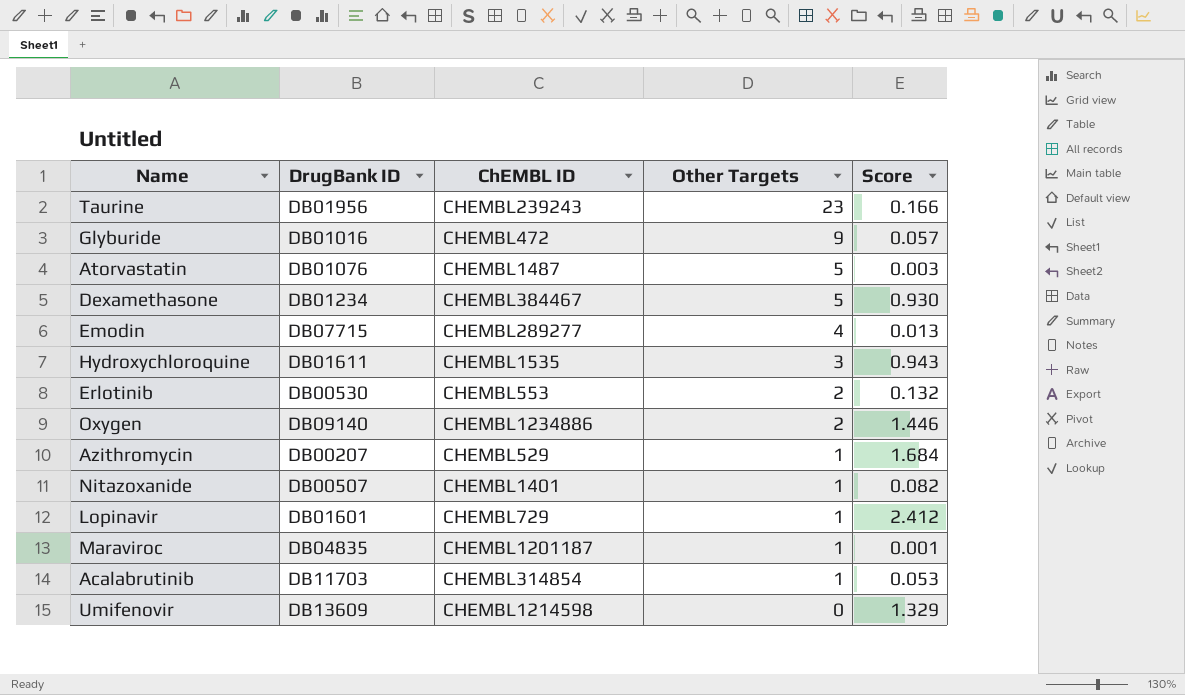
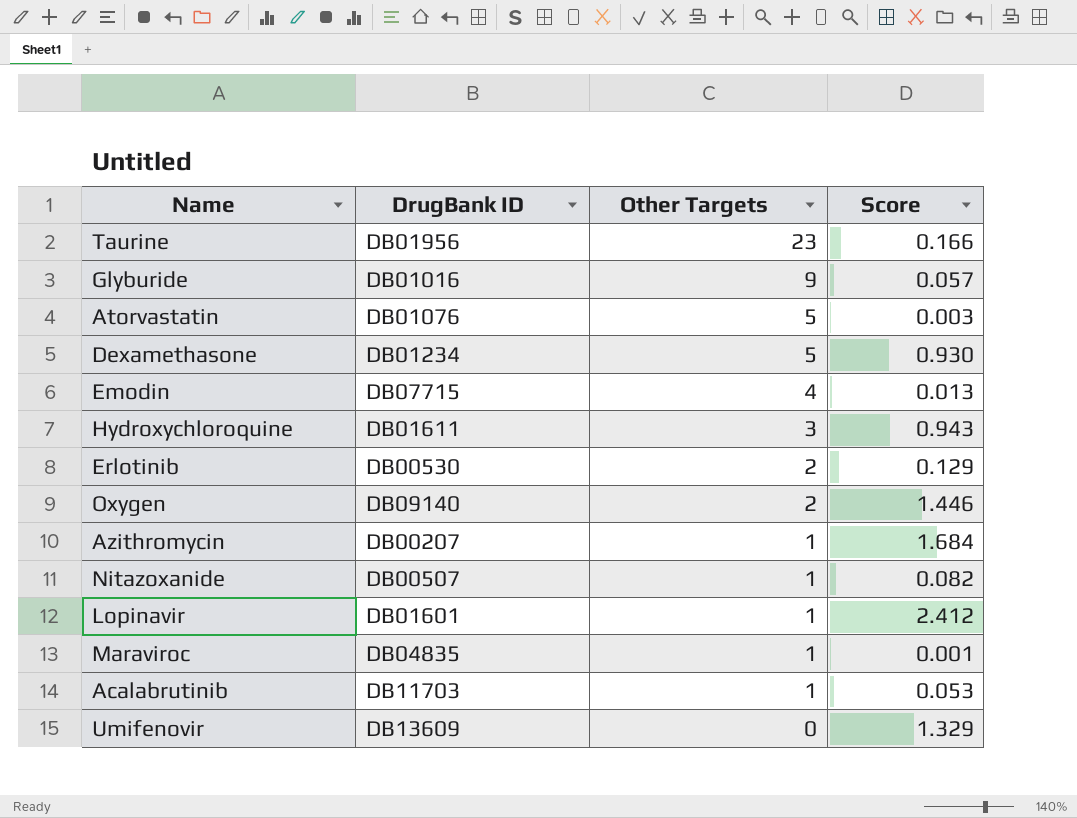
column ChEMBL ID | position: 3 -> none
Erlotinib | Score: 0.132 -> 0.129

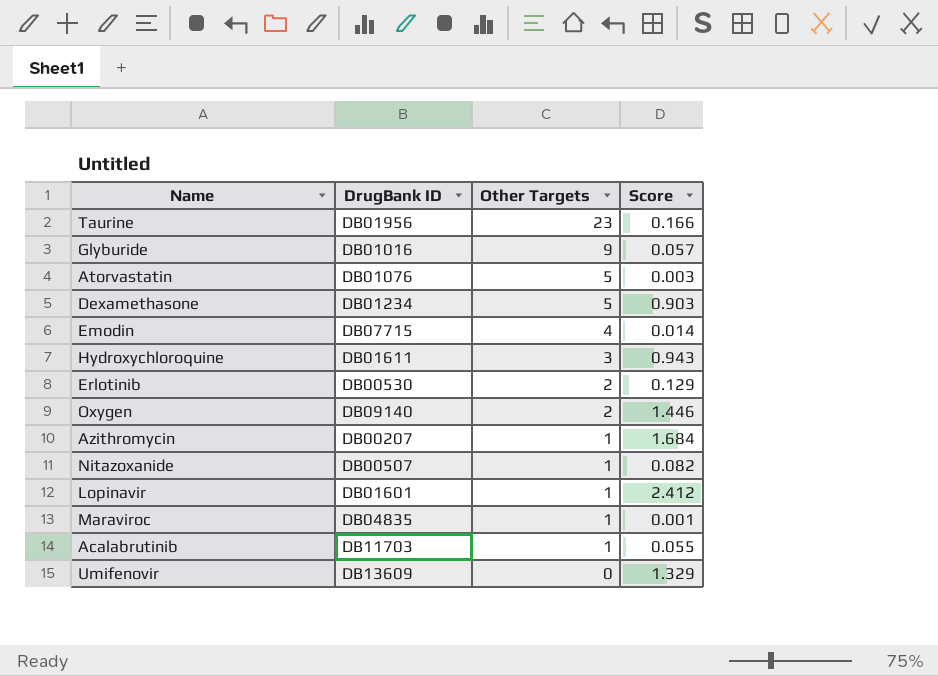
Dexamethasone | Score: 0.930 -> 0.903
Emodin | Score: 0.013 -> 0.014
Acalabrutinib | Score: 0.053 -> 0.055

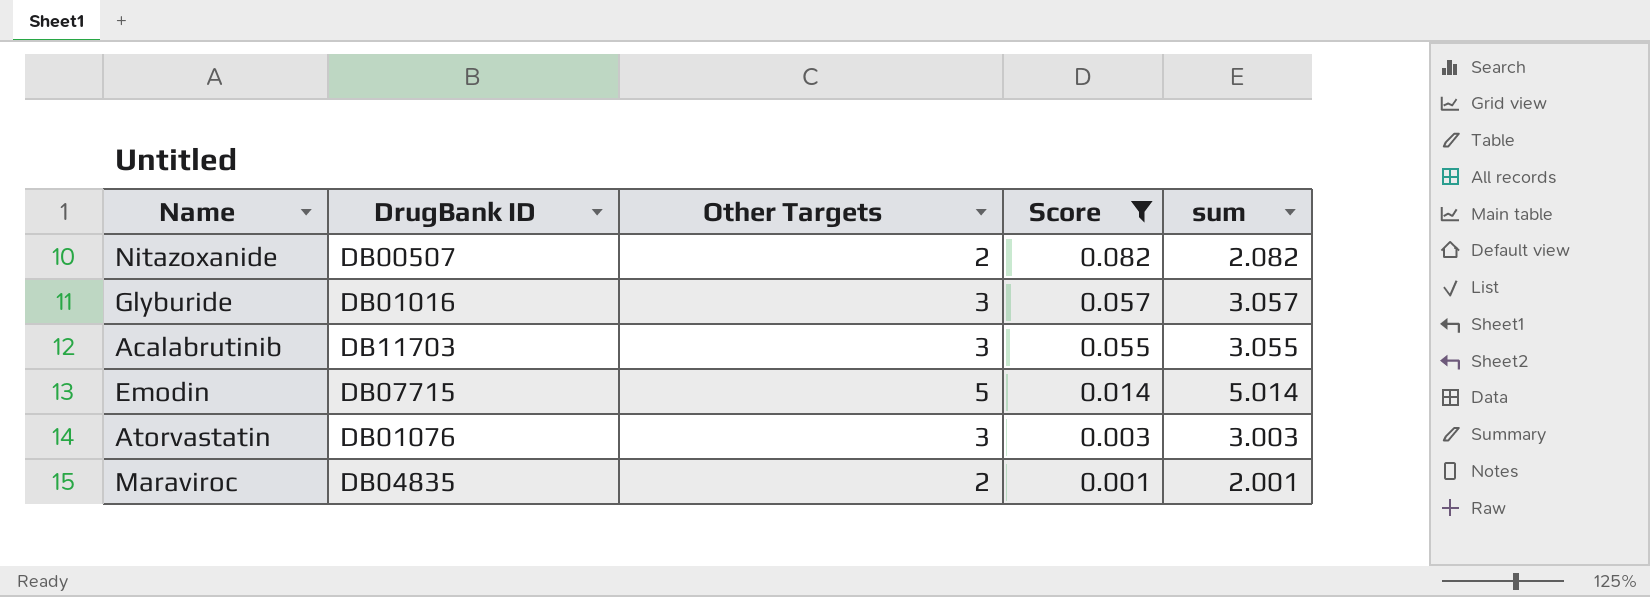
filter: none -> Score <= 0.082
row order: Other Targets descending -> Score descending
column sum | formula: none -> [Other Targets] + [Score]
Nitazoxanide | Other Targets: 1 -> 2
Glyburide | Other Targets: 9 -> 3
Acalabrutinib | Other Targets: 1 -> 3
Emodin | Other Targets: 4 -> 5
Atorvastatin | Other Targets: 5 -> 3
Maraviroc | Other Targets: 1 -> 2

